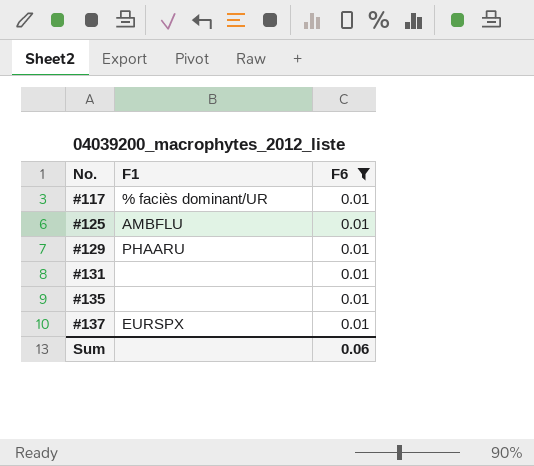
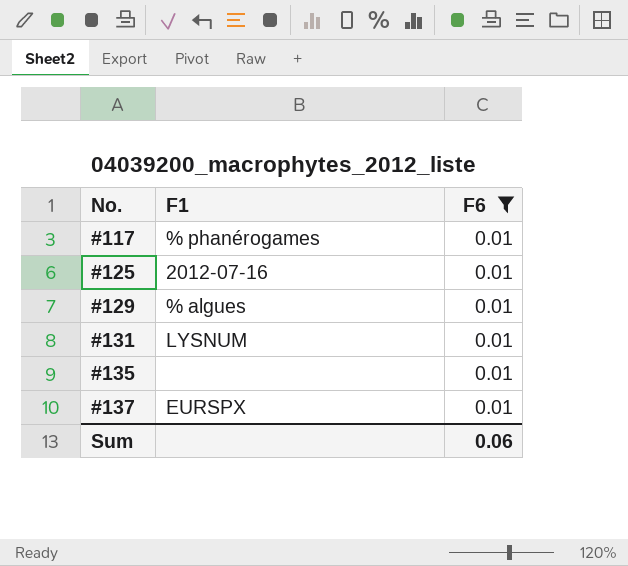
#117 | F1: % faciès dominant/UR -> % phanérogames
#125 | F1: AMBFLU -> 2012-07-16
#129 | F1: PHAARU -> % algues
#131 | F1: none -> LYSNUM

